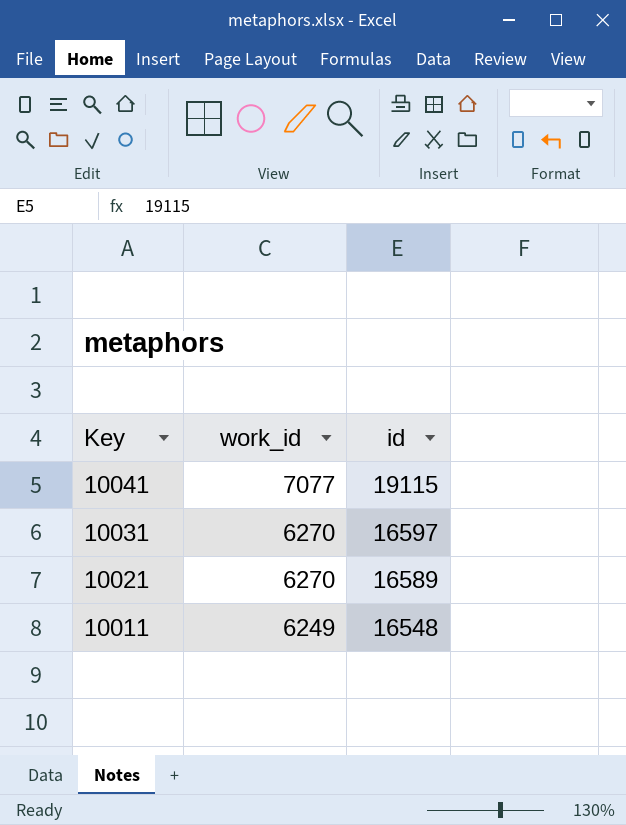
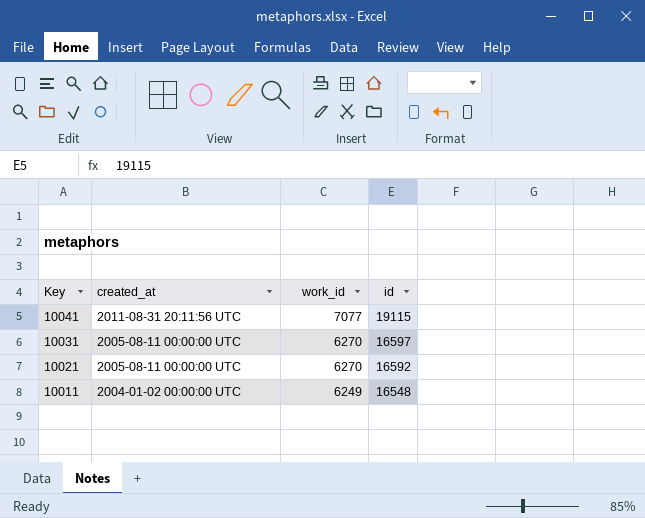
column created_at | position: none -> 2
10021 | id: 16589 -> 16592

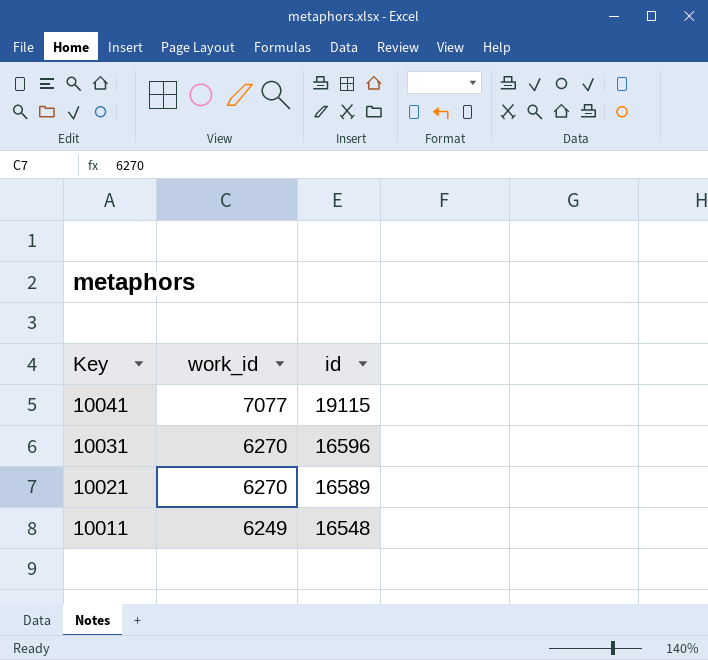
column created_at | position: 2 -> none
10031 | id: 16597 -> 16596
10021 | id: 16592 -> 16589

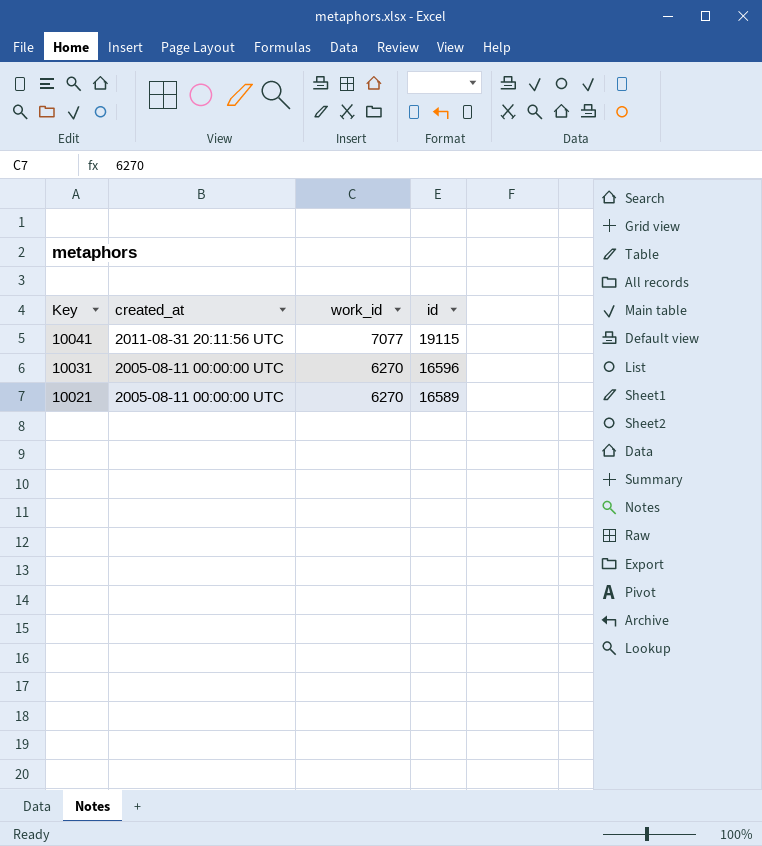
column created_at | position: none -> 2
row 10011: 6249 | 16548 -> none

